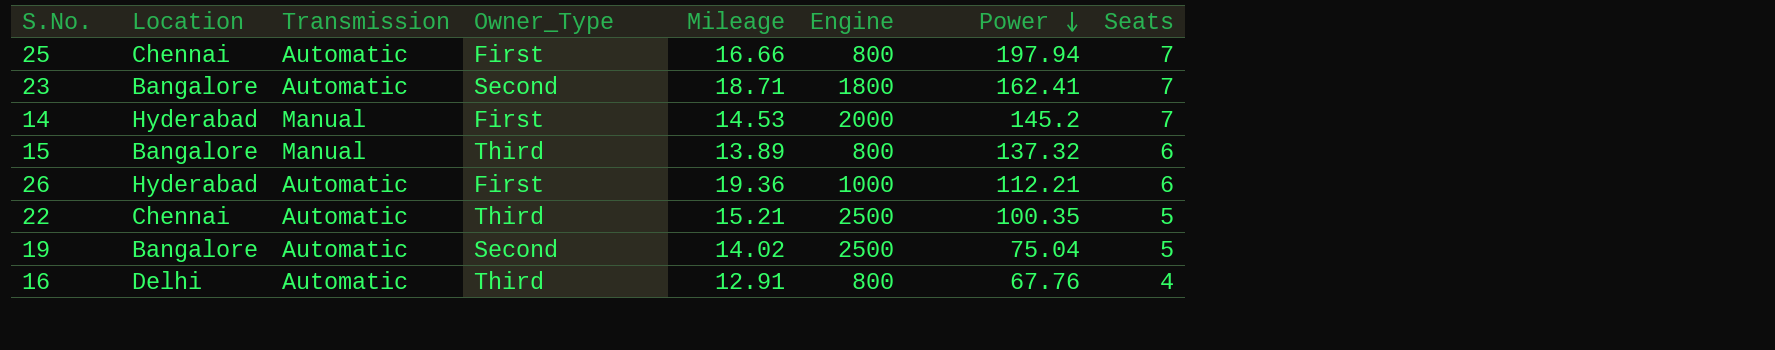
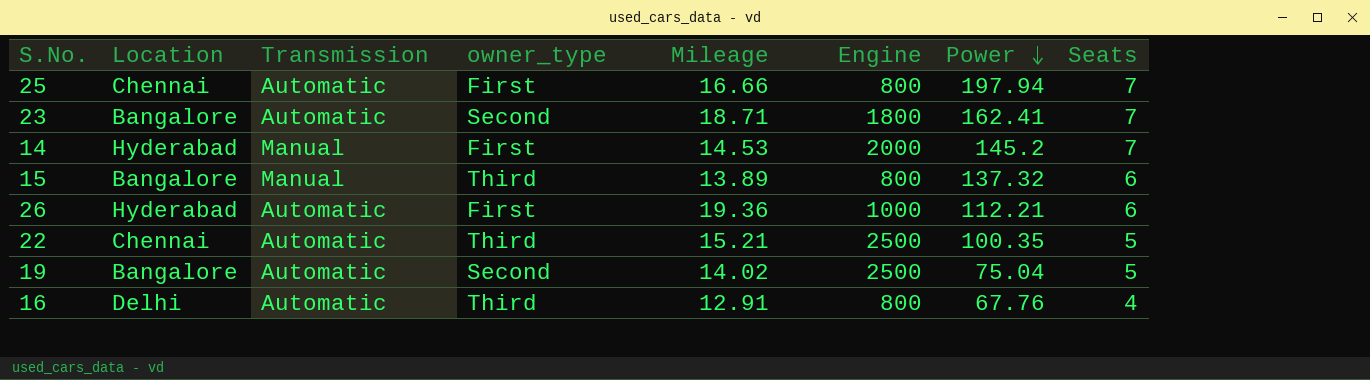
column name: Owner_Type -> owner_type

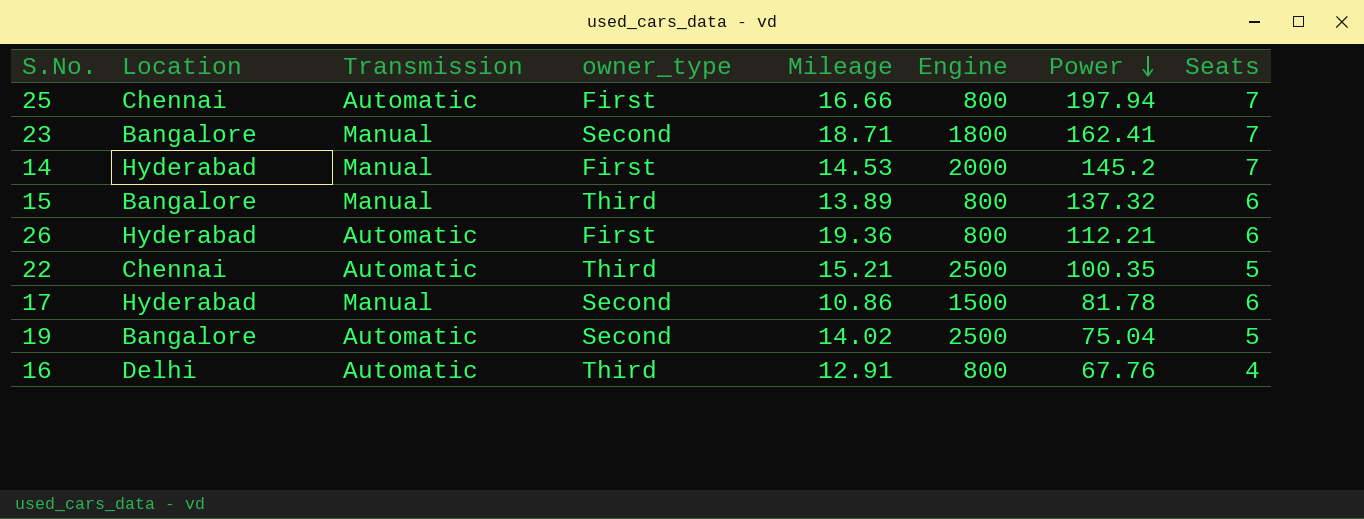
23 | Transmission: Automatic -> Manual
26 | Engine: 1000 -> 800
row 17: none -> Hyderabad | Manual | Second | 10.86 | 1500 | 81.78 | 6

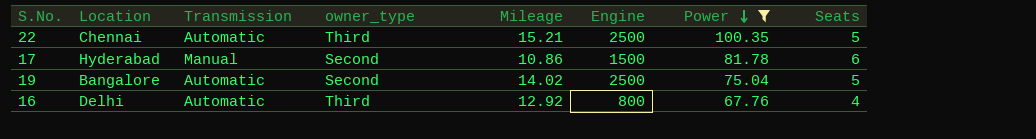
filter: none -> Power <= 100.35
16 | Mileage: 12.91 -> 12.92

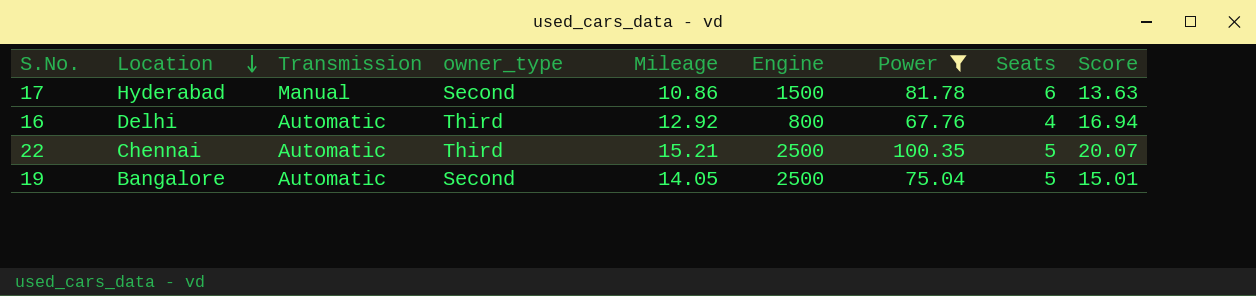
row order: Power descending -> Location descending
column Score | formula: none -> [Power] / [Seats]
19 | Mileage: 14.02 -> 14.05

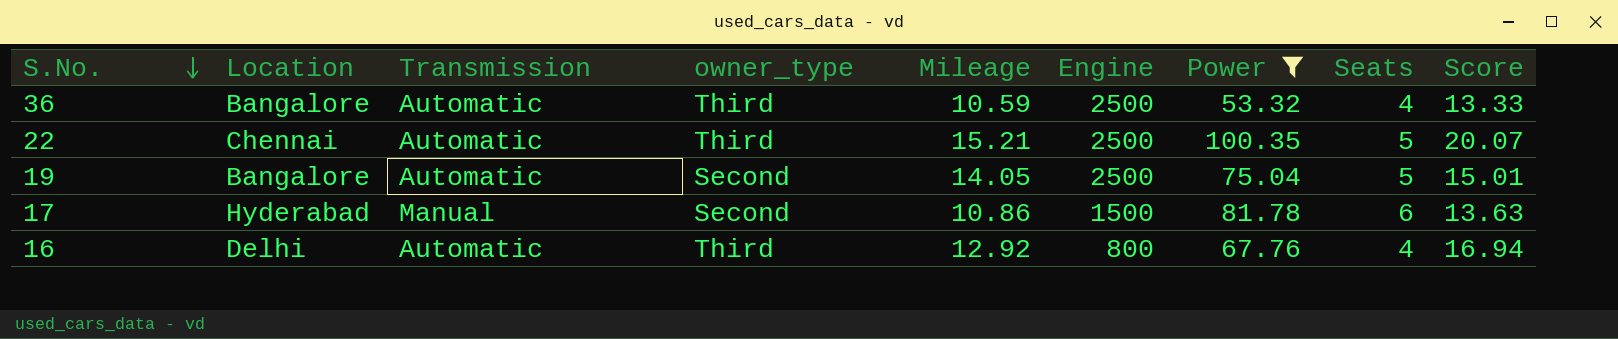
row order: Location descending -> S.No. descending
row 36: none -> Bangalore | Automatic | Third | 10.59 | 2500 | 53.32 | 4 | 13.33

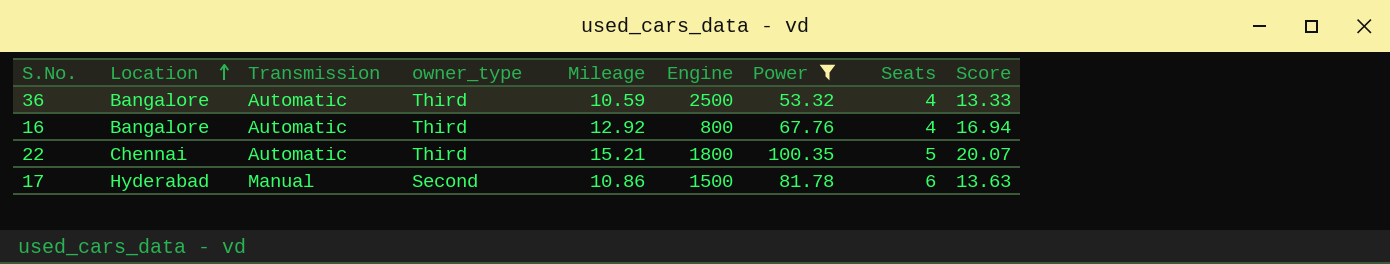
row order: S.No. descending -> Location ascending
row 19: Bangalore | Automatic | Second | 14.05 | 2500 | 75.04 | 5 | 15.01 -> none
16 | Location: Delhi -> Bangalore
22 | Engine: 2500 -> 1800

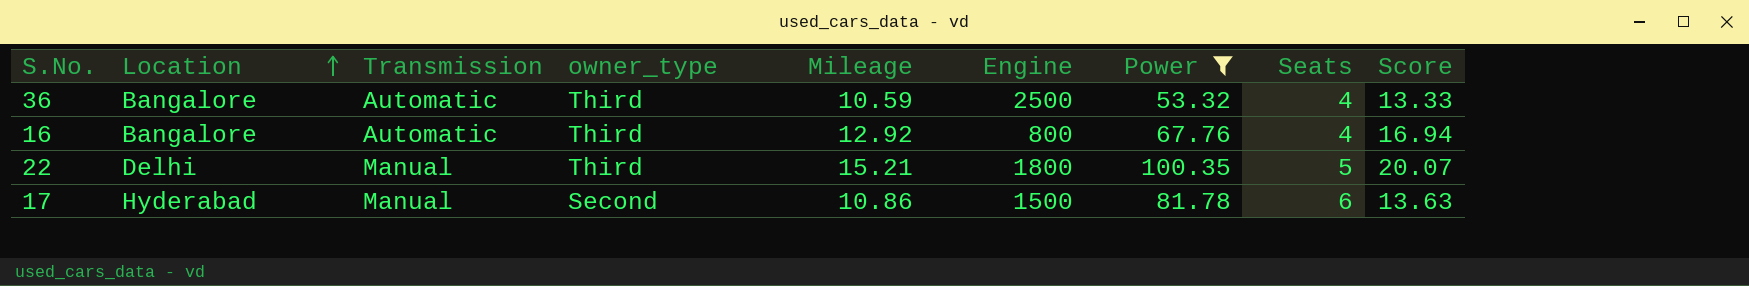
22 | Location: Chennai -> Delhi
22 | Transmission: Automatic -> Manual

